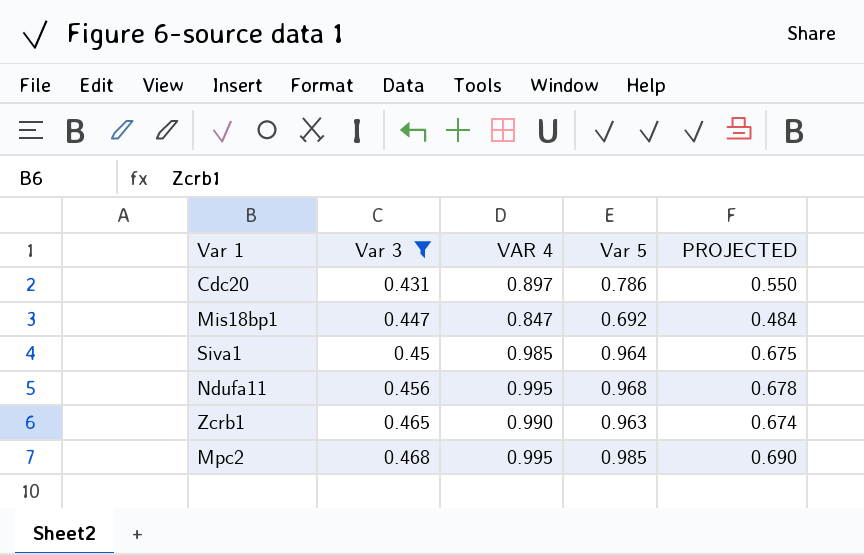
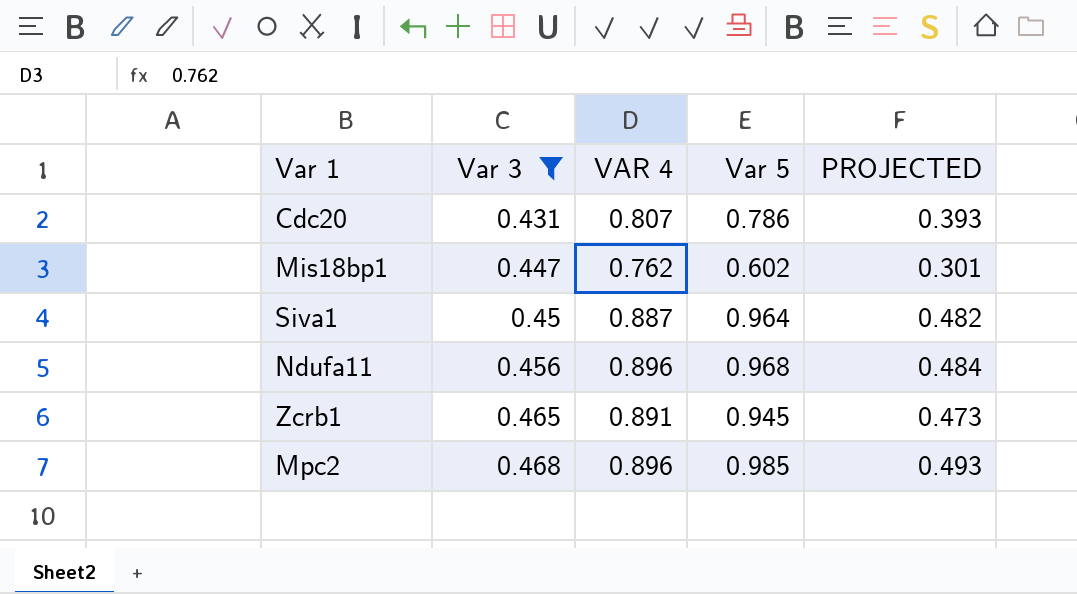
column PROJECTED | formula: [Var 5] * 0.7 -> [Var 5] * 0.5
Cdc20 | VAR 4: 0.897 -> 0.807
Mis18bp1 | VAR 4: 0.847 -> 0.762
Mis18bp1 | Var 5: 0.692 -> 0.602
Siva1 | VAR 4: 0.985 -> 0.887
Ndufa11 | VAR 4: 0.995 -> 0.896
Zcrb1 | VAR 4: 0.990 -> 0.891
Zcrb1 | Var 5: 0.963 -> 0.945
Mpc2 | VAR 4: 0.995 -> 0.896

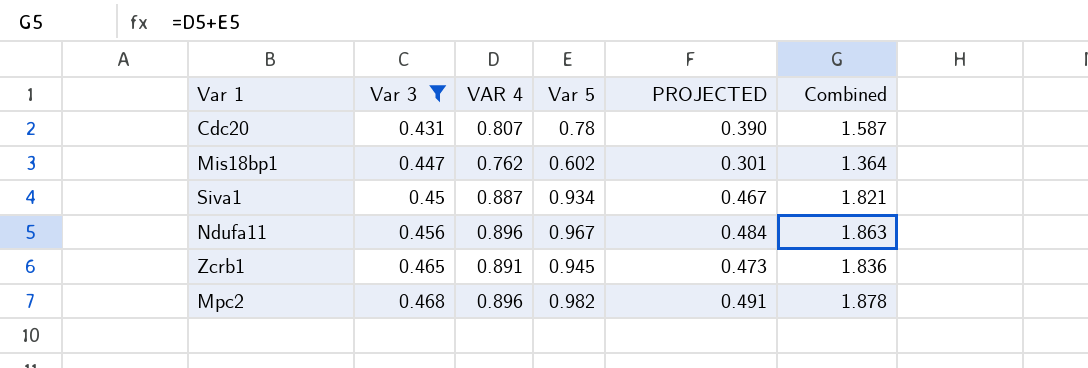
column Combined | formula: none -> [VAR 4] + [Var 5]
Cdc20 | Var 5: 0.786 -> 0.78
Cdc20 | PROJECTED: 0.393 -> 0.390
Siva1 | Var 5: 0.964 -> 0.934
Siva1 | PROJECTED: 0.482 -> 0.467
Ndufa11 | Var 5: 0.968 -> 0.967
Mpc2 | Var 5: 0.985 -> 0.982
Mpc2 | PROJECTED: 0.493 -> 0.491

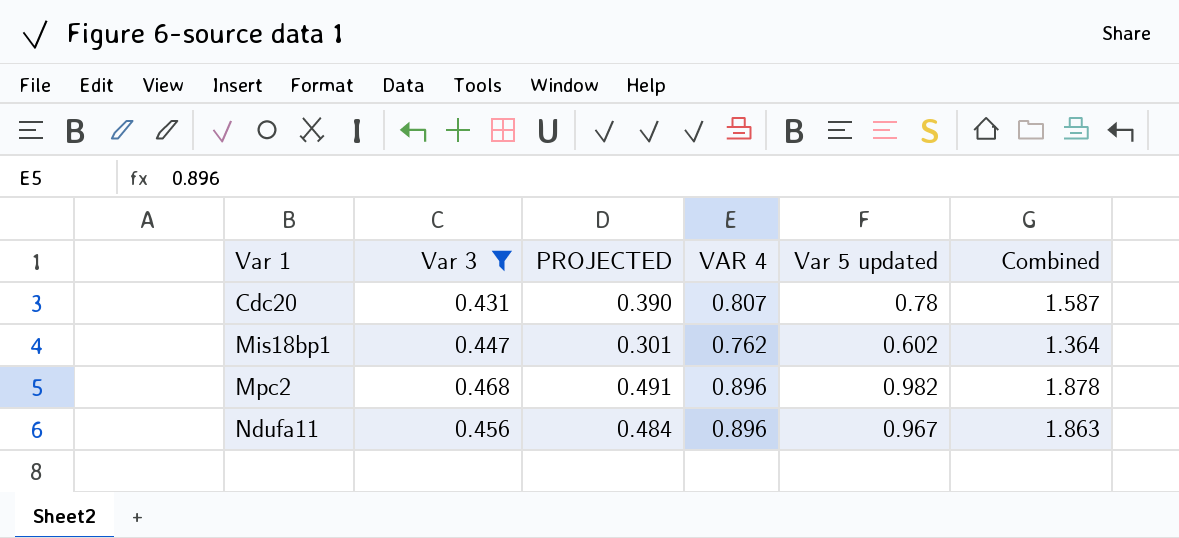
row order: Var 3 ascending -> Var 1 ascending
column PROJECTED | position: 5 -> 3
column name: Var 5 -> Var 5 updated
row Siva1: 0.45 | 0.887 | 0.934 | 0.467 | 1.821 -> none
row Zcrb1: 0.465 | 0.891 | 0.945 | 0.473 | 1.836 -> none

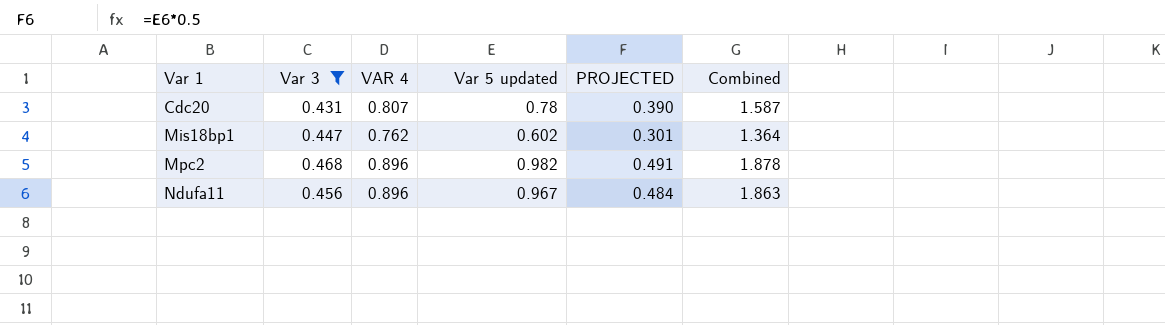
column PROJECTED | position: 3 -> 5

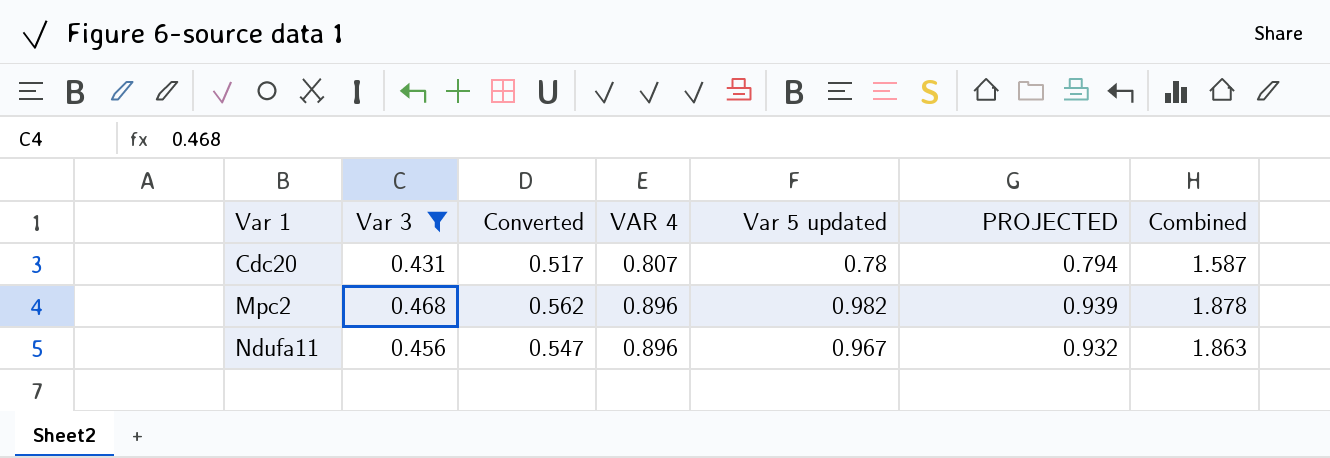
column Converted | formula: none -> [Var 3] * 1.2
column PROJECTED | formula: [Var 5 updated] * 0.5 -> [Combined] * 0.5
row Mis18bp1: 0.447 | 0.762 | 0.602 | 0.301 | 1.364 -> none

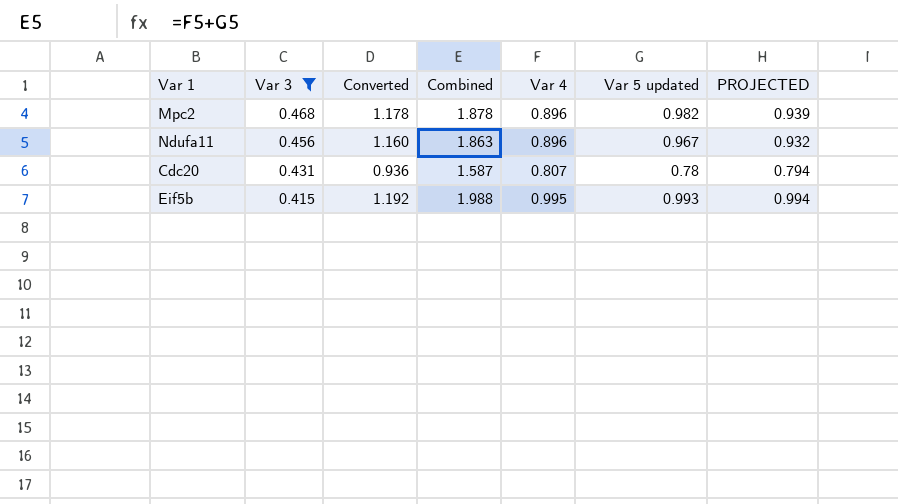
row order: Var 1 ascending -> Var 3 descending
column Converted | formula: [Var 3] * 1.2 -> [Var 5 updated] * 1.2
column Combined | position: 7 -> 4
column name: VAR 4 -> Var 4
row Eif5b: none -> 0.415 | 1.192 | 1.988 | 0.995 | 0.993 | 0.994

